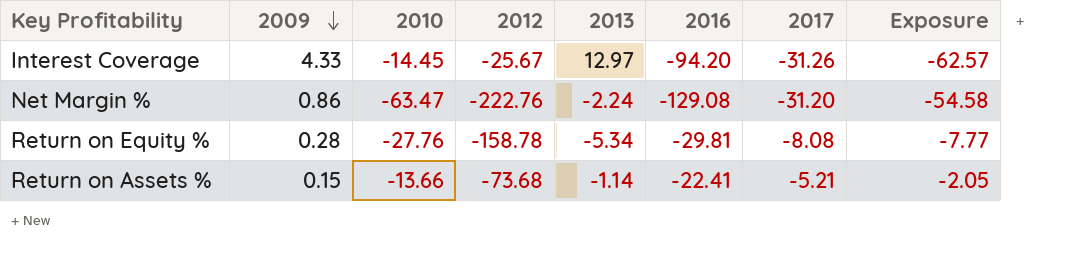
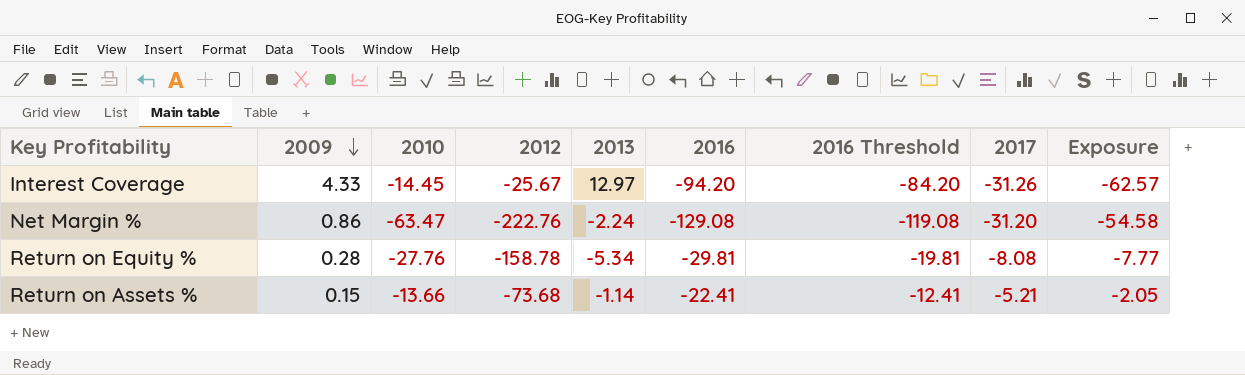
column 2016 Threshold | formula: none -> [2016] + 10

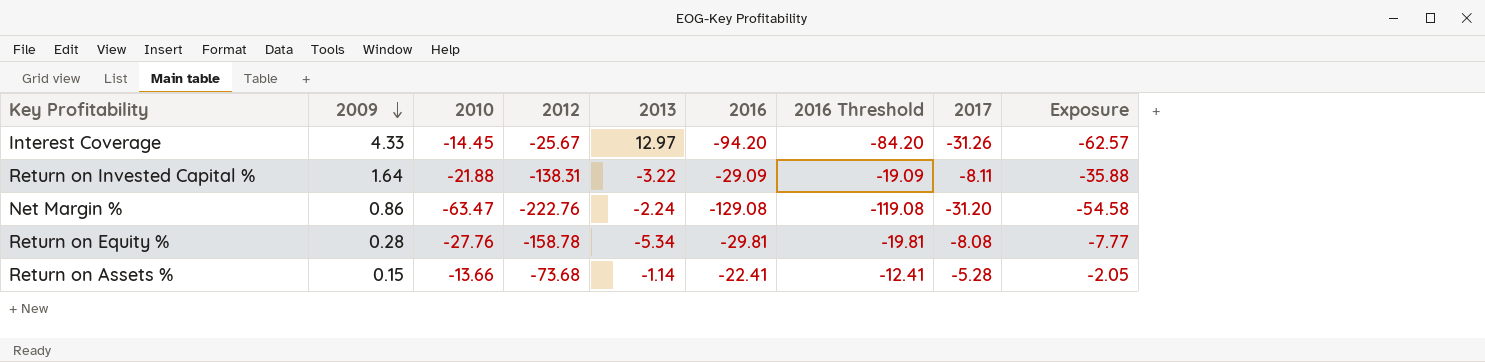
row Return on Invested Capital %: none -> 1.64 | -21.88 | -138.31 | -3.22 | -29.09 | -19.09 | -8.11 | -35.88
Return on Assets % | 2017: -5.21 -> -5.28

